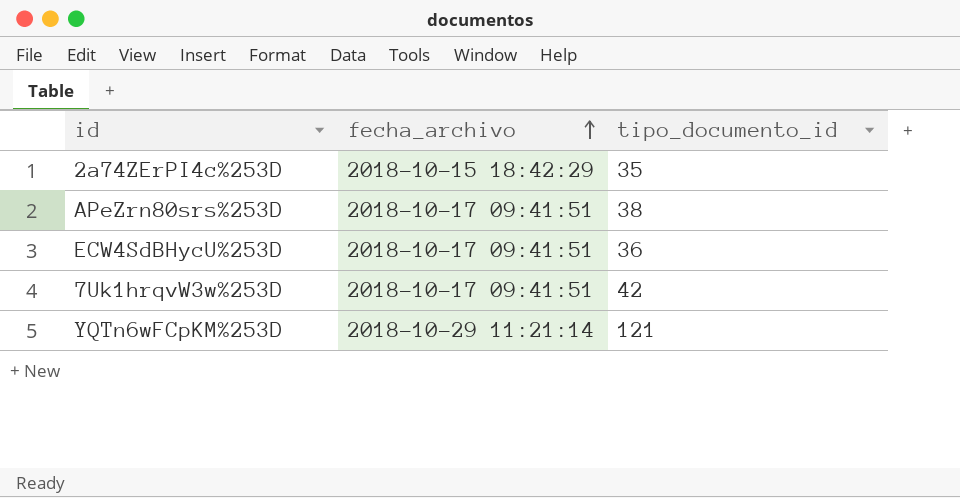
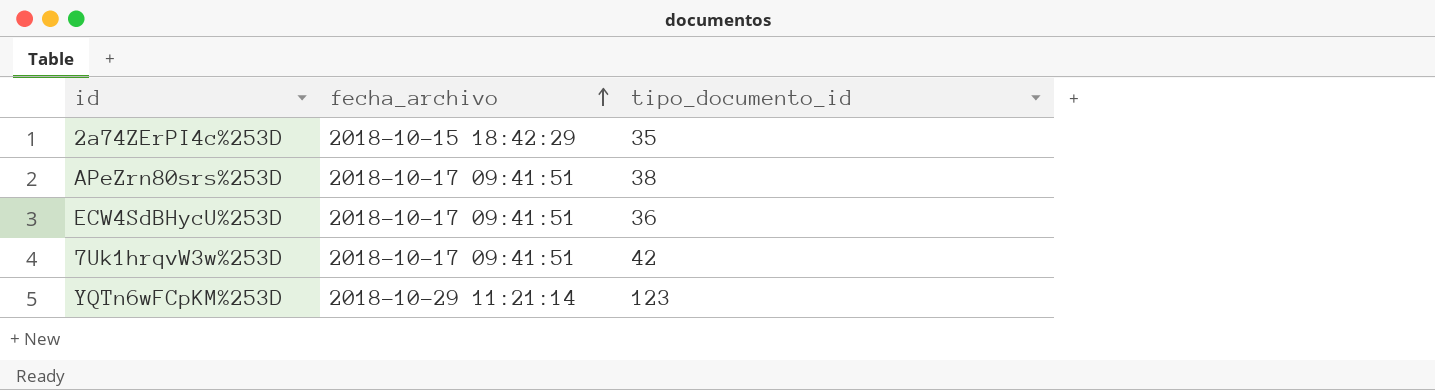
YQTn6wFCpKM%253D | tipo_documento_id: 121 -> 123

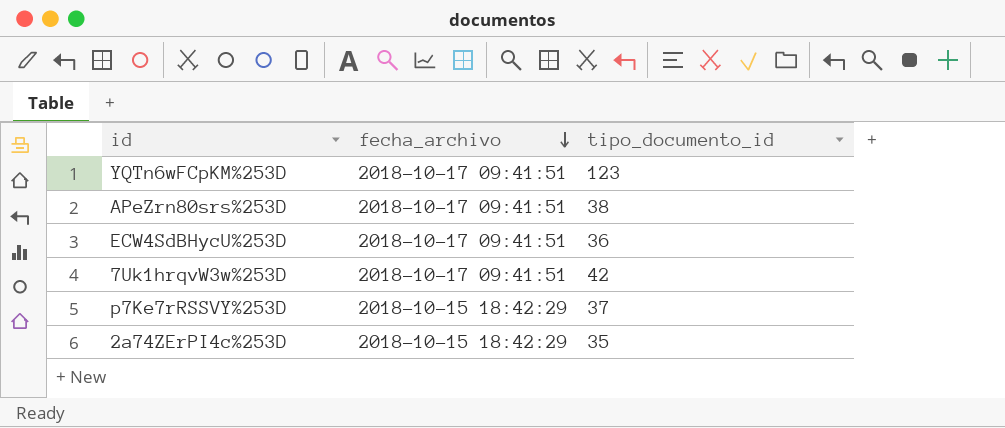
row order: fecha_archivo ascending -> fecha_archivo descending
YQTn6wFCpKM%253D | fecha_archivo: 2018-10-29 11:21:14 -> 2018-10-17 09:41:51
row p7Ke7rRSSVY%253D: none -> 2018-10-15 18:42:29 | 37

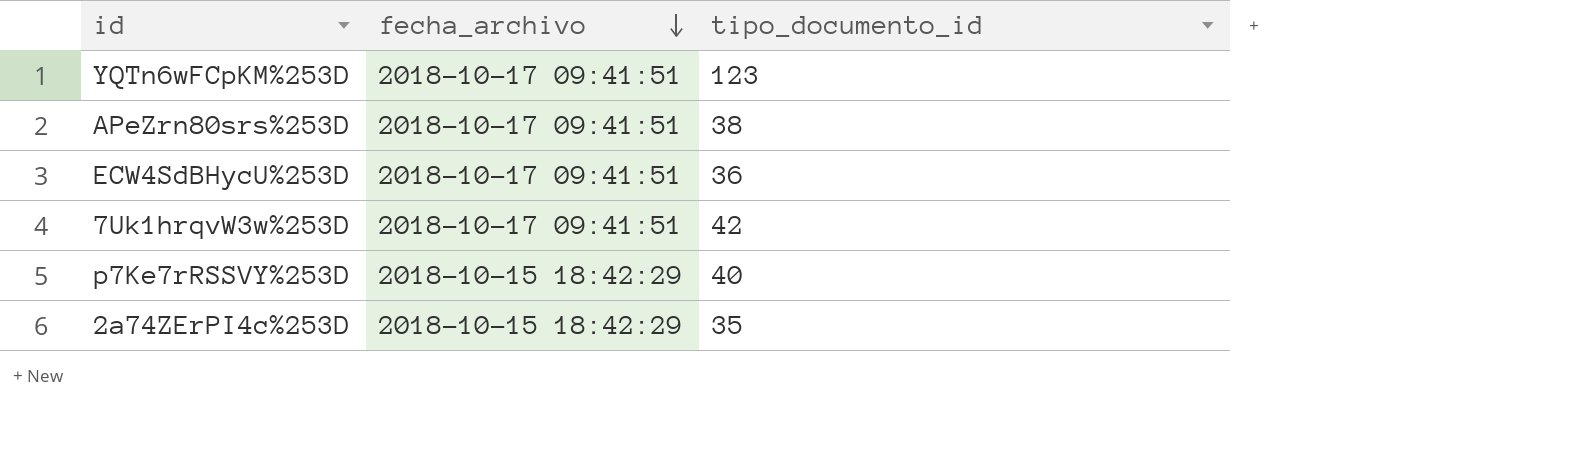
p7Ke7rRSSVY%253D | tipo_documento_id: 37 -> 40

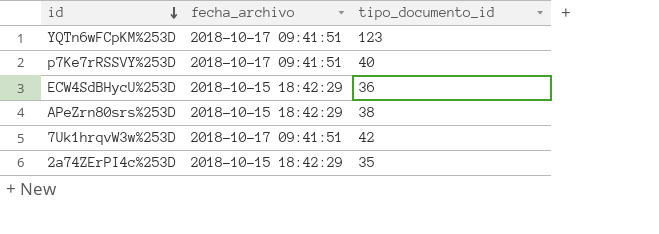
row order: fecha_archivo descending -> id descending
p7Ke7rRSSVY%253D | fecha_archivo: 2018-10-15 18:42:29 -> 2018-10-17 09:41:51
ECW4SdBHycU%253D | fecha_archivo: 2018-10-17 09:41:51 -> 2018-10-15 18:42:29
APeZrn80srs%253D | fecha_archivo: 2018-10-17 09:41:51 -> 2018-10-15 18:42:29

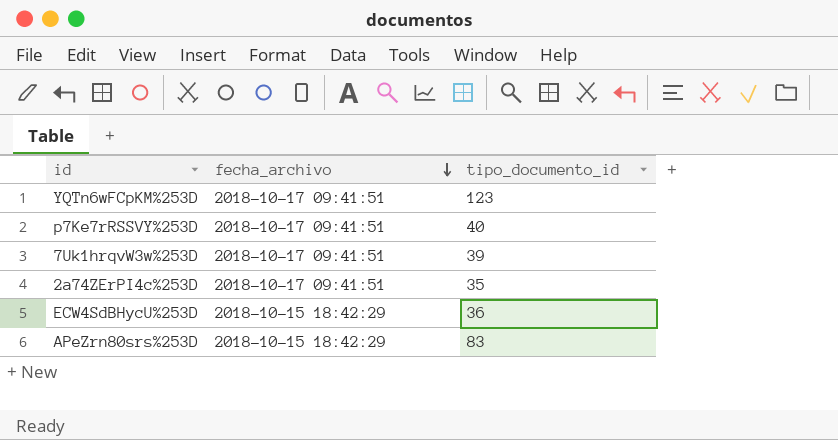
row order: id descending -> fecha_archivo descending
7Uk1hrqvW3w%253D | tipo_documento_id: 42 -> 39
2a74ZErPI4c%253D | fecha_archivo: 2018-10-15 18:42:29 -> 2018-10-17 09:41:51
APeZrn80srs%253D | tipo_documento_id: 38 -> 83

